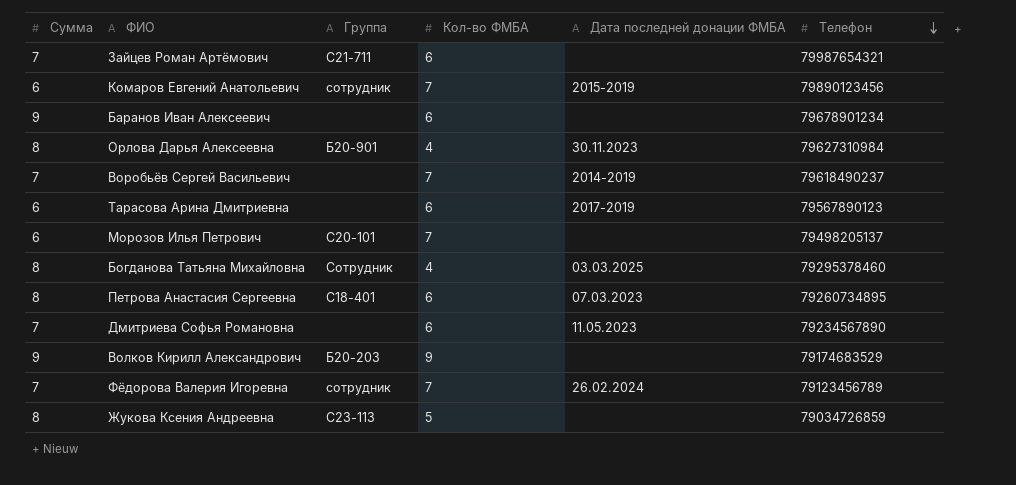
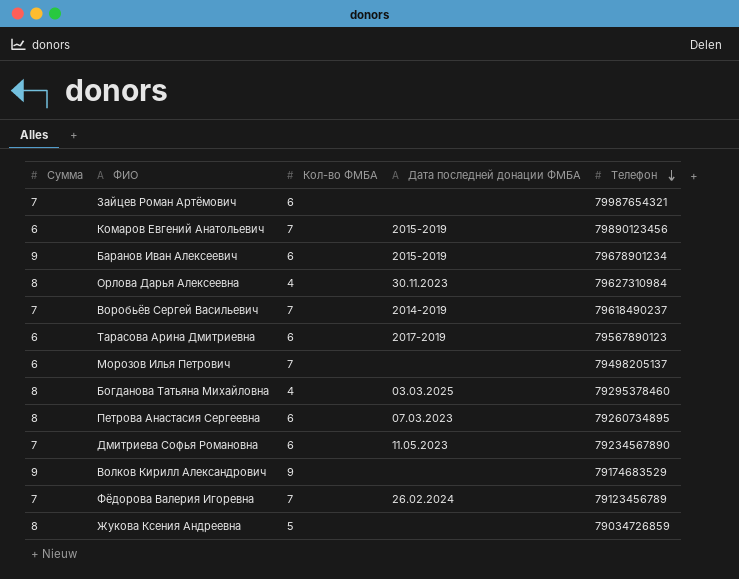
column Группа | position: 3 -> none
Баранов Иван Алексеевич | Дата последней донации ФМБА: none -> 2015-2019

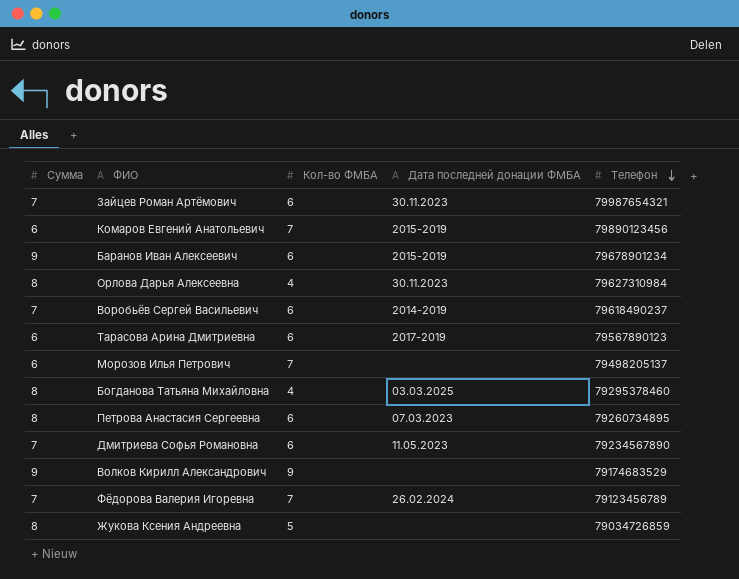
Зайцев Роман Артёмович | Дата последней донации ФМБА: none -> 30.11.2023
Воробьёв Сергей Васильевич | Кол-во ФМБА: 7 -> 6

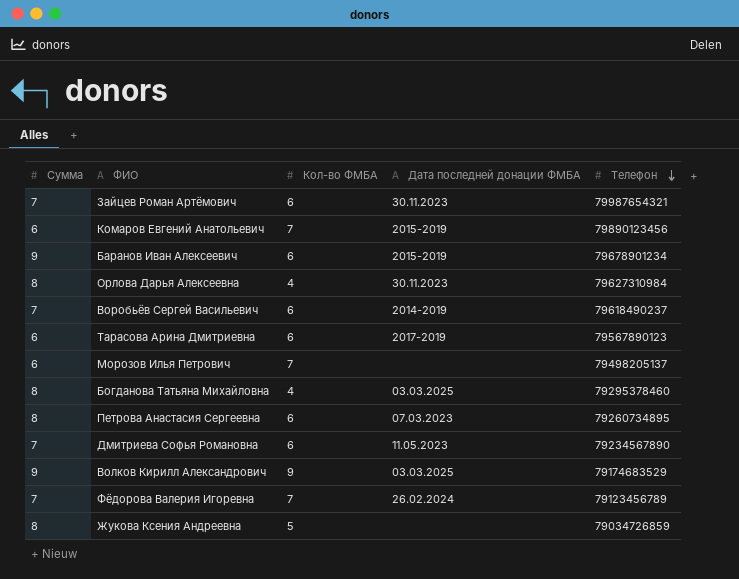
Волков Кирилл Александрович | Дата последней донации ФМБА: none -> 03.03.2025

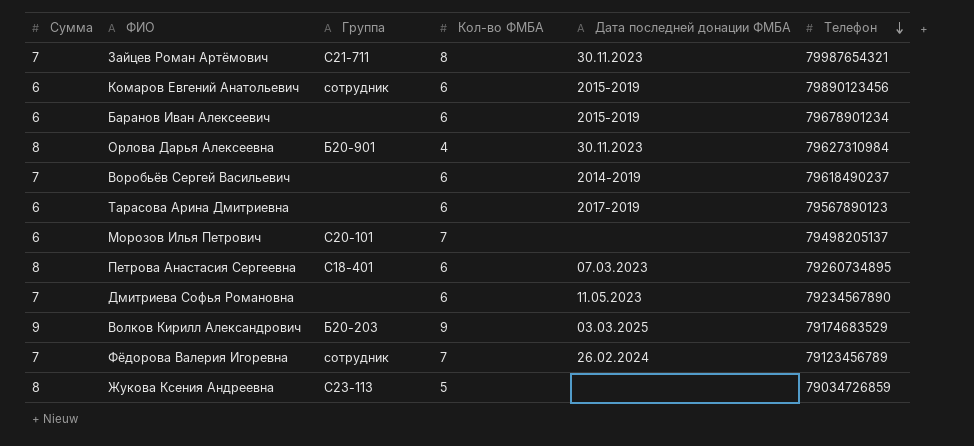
column Группа | position: none -> 3
row Богданова Татьяна Михайловна: 8 | 4 | 03.03.2025 | 79295378460 -> none
Зайцев Роман Артёмович | Кол-во ФМБА: 6 -> 8
Комаров Евгений Анатольевич | Кол-во ФМБА: 7 -> 6
Баранов Иван Алексеевич | Сумма: 9 -> 6

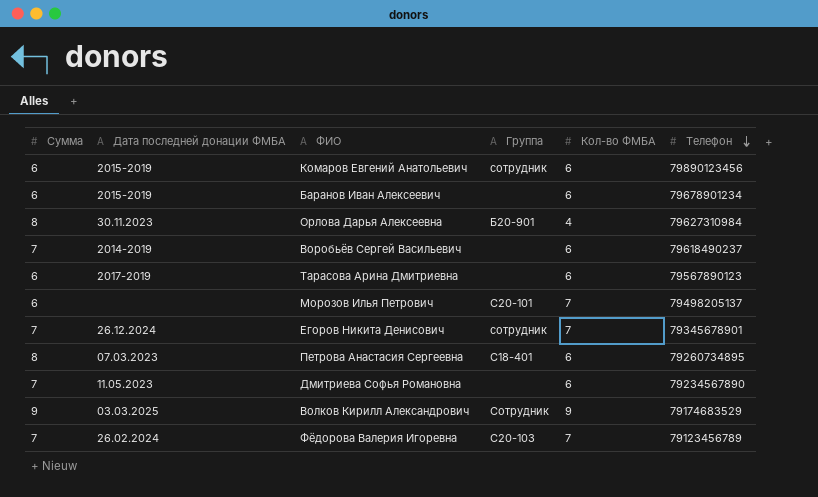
column Дата последней донации ФМБА | position: 5 -> 2
row Зайцев Роман Артёмович: 7 | С21-711 | 8 | 30.11.2023 | 79987654321 -> none
row Жукова Ксения Андреевна: 8 | С23-113 | 5 | none | 79034726859 -> none
row Егоров Никита Денисович: none -> 7 | 26.12.2024 | сотрудник | 7 | 79345678901
Волков Кирилл Александрович | Группа: Б20-203 -> Сотрудник
Фёдорова Валерия Игоревна | Группа: сотрудник -> С20-103

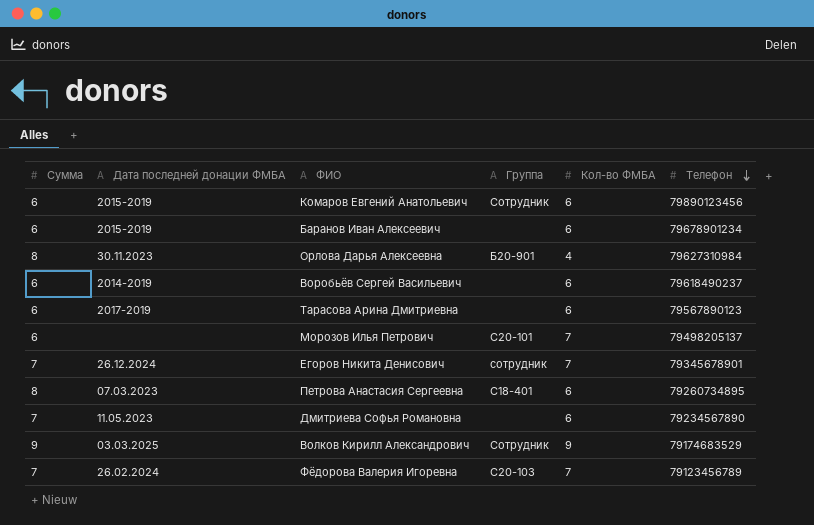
Комаров Евгений Анатольевич | Группа: сотрудник -> Сотрудник
Воробьёв Сергей Васильевич | Сумма: 7 -> 6

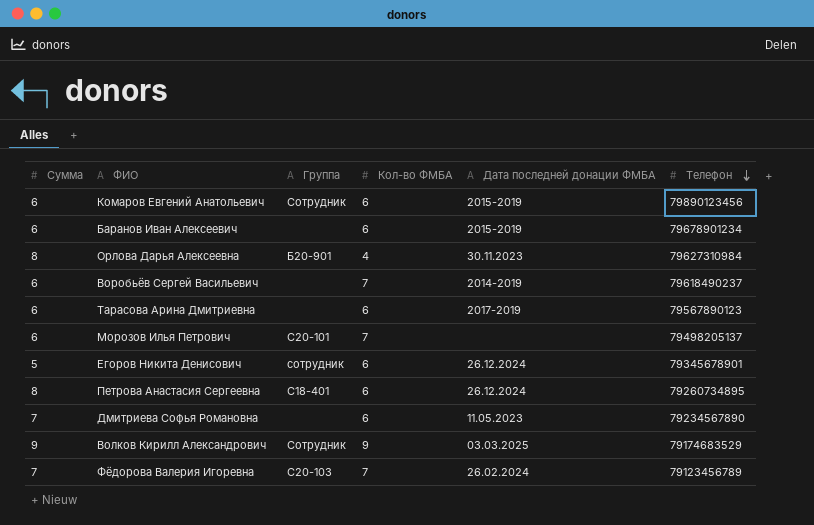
column Дата последней донации ФМБА | position: 2 -> 5
Воробьёв Сергей Васильевич | Кол-во ФМБА: 6 -> 7
Егоров Никита Денисович | Сумма: 7 -> 5
Егоров Никита Денисович | Кол-во ФМБА: 7 -> 6
Петрова Анастасия Сергеевна | Дата последней донации ФМБА: 07.03.2023 -> 26.12.2024

